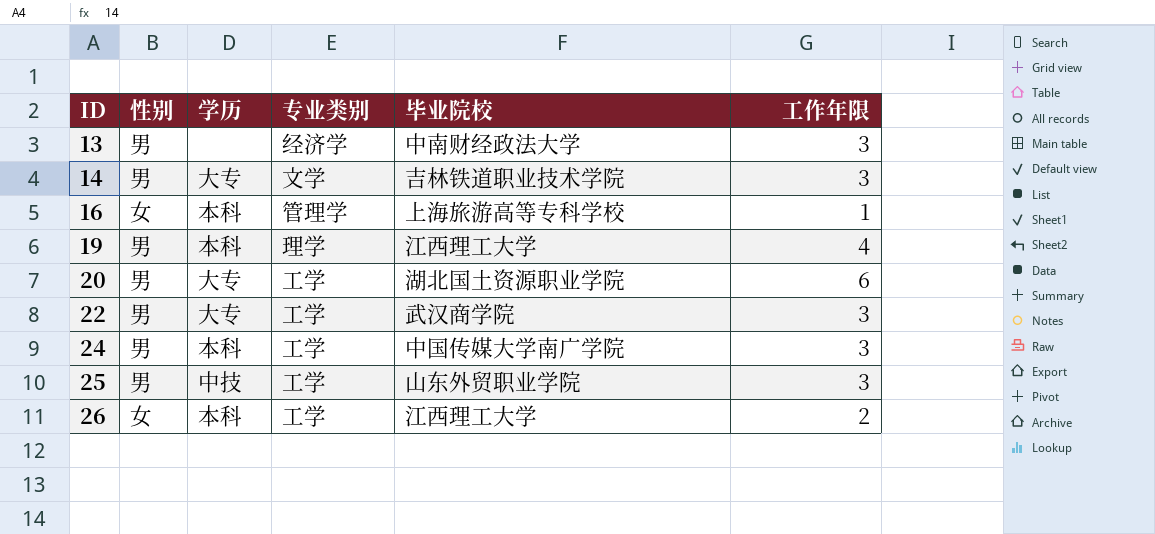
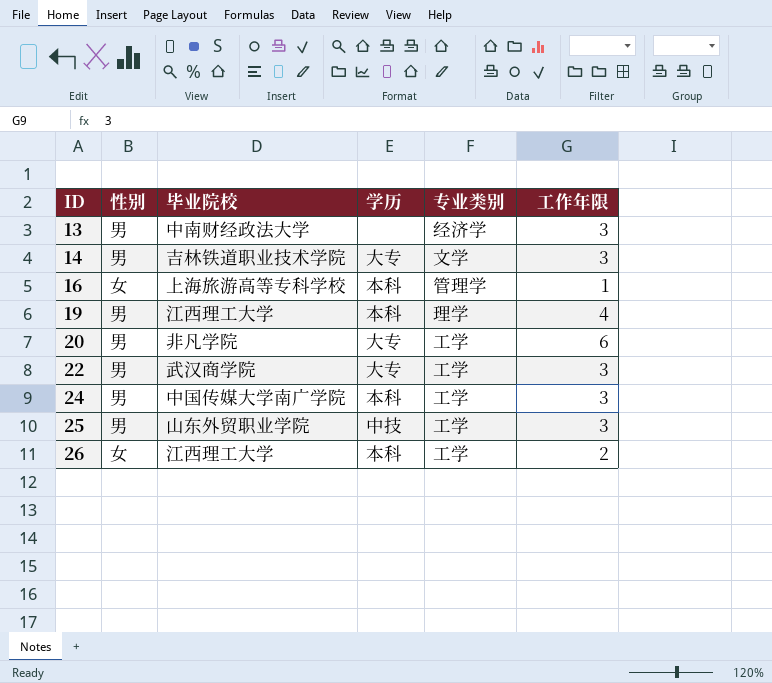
column 毕业院校 | position: 5 -> 3
20 | 毕业院校: 湖北国土资源职业学院 -> 非凡学院

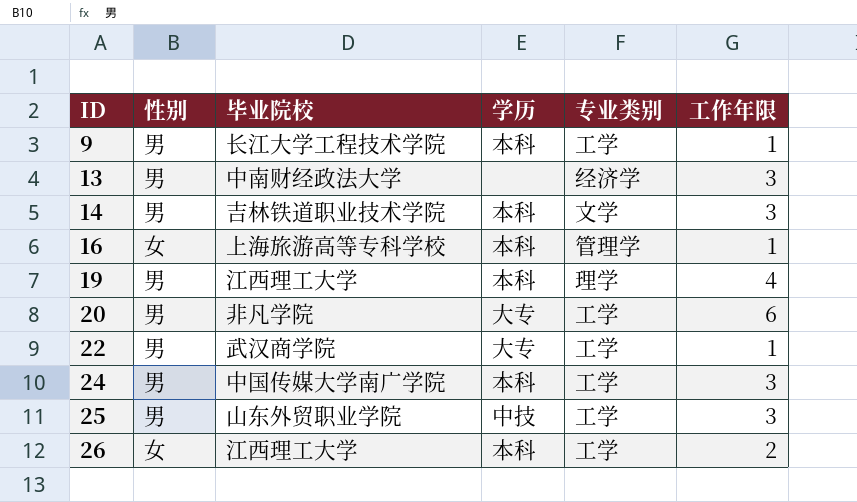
row 9: none -> 男 | 长江大学工程技术学院 | 本科 | 工学 | 1
14 | 学历: 大专 -> 本科
22 | 工作年限: 3 -> 1

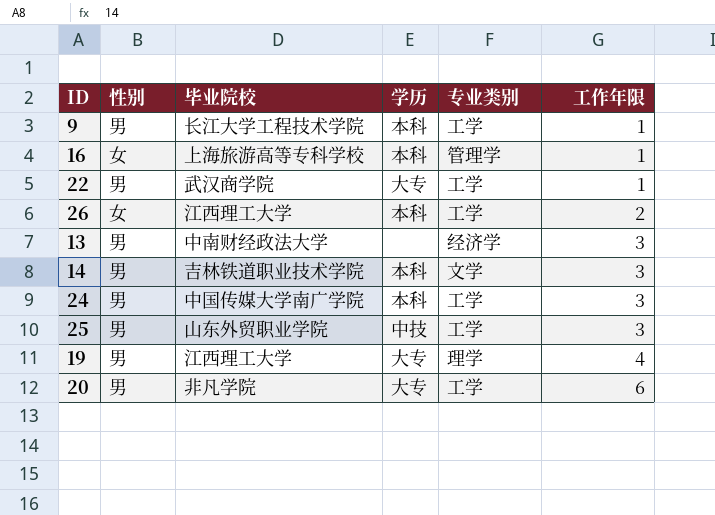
row order: ID ascending -> 工作年限 ascending
19 | 学历: 本科 -> 大专

